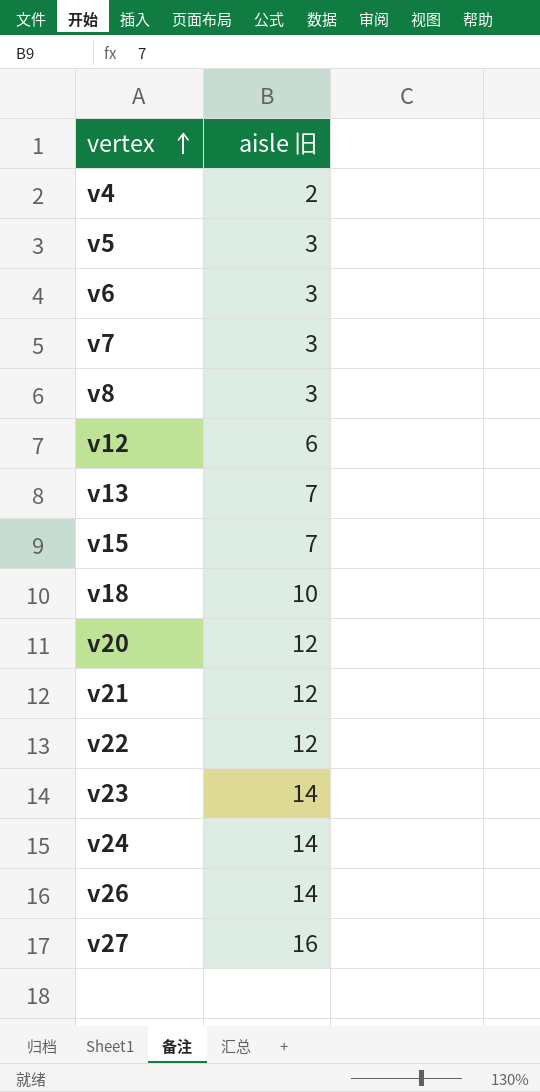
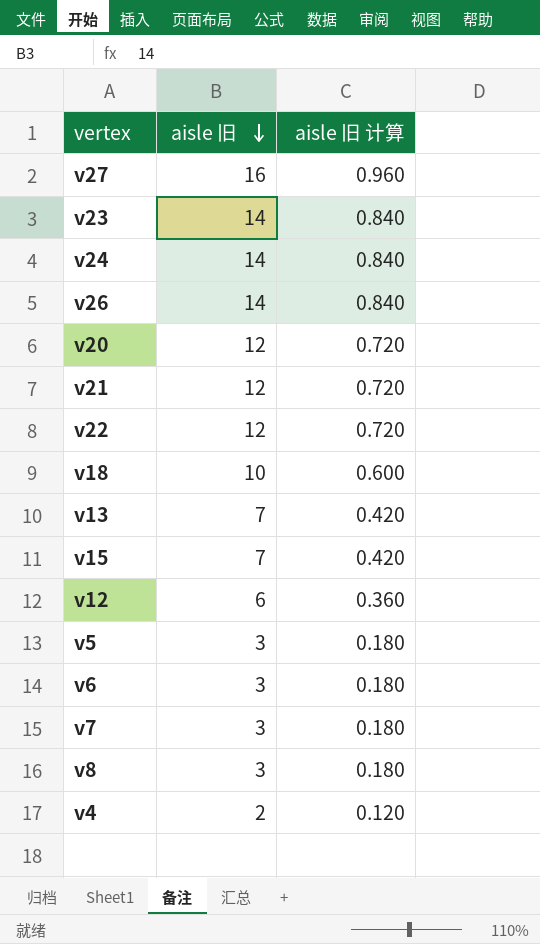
row order: vertex ascending -> aisle 旧 descending
column aisle 旧 计算 | formula: none -> [aisle 旧] * 0.06

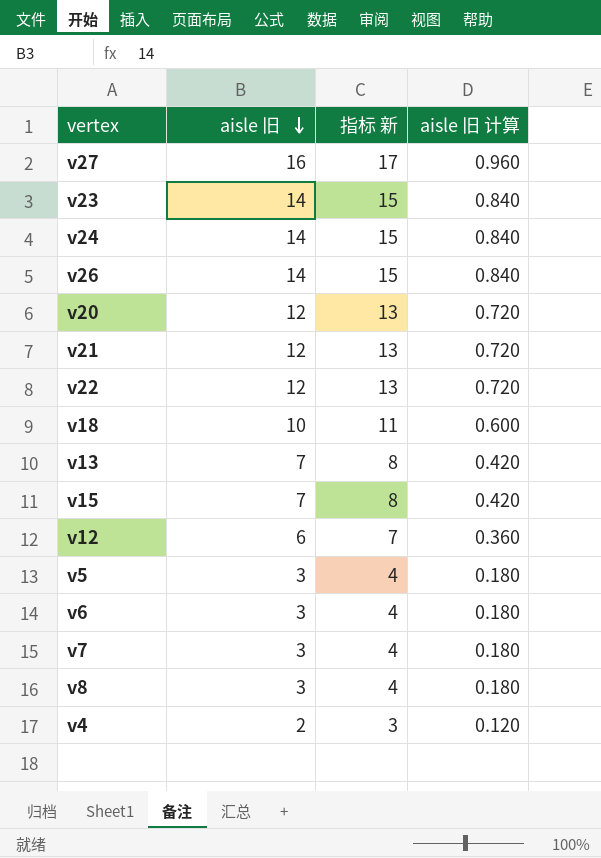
column 指标 新 | formula: none -> [aisle 旧] + 1

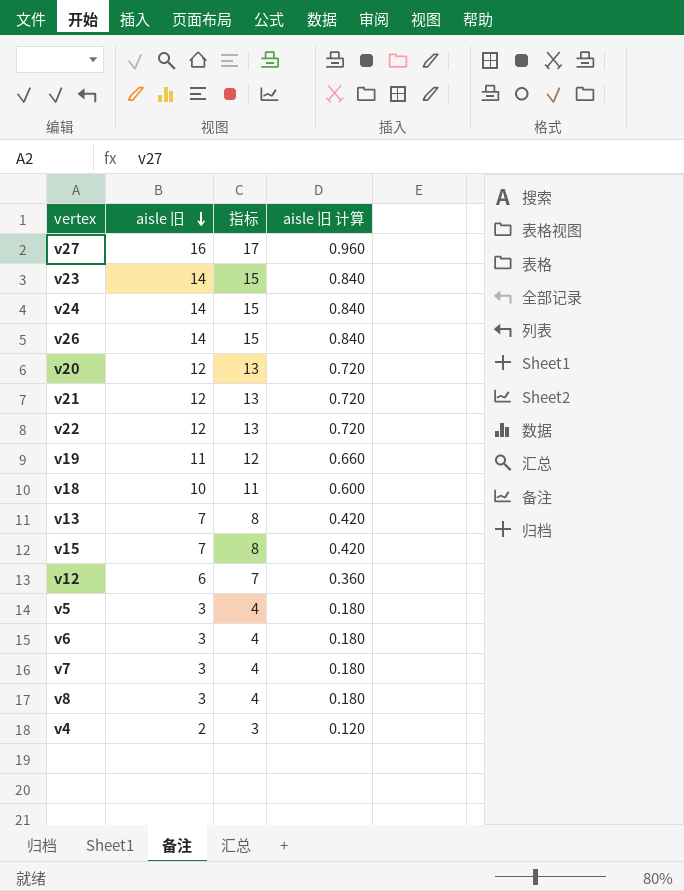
column name: 指标 新 -> 指标
row v19: none -> 11 | 12 | 0.660

